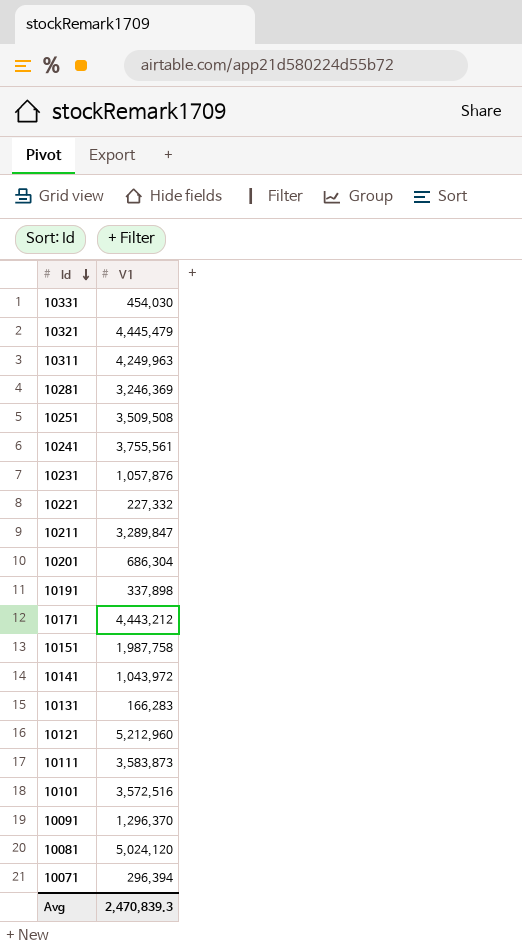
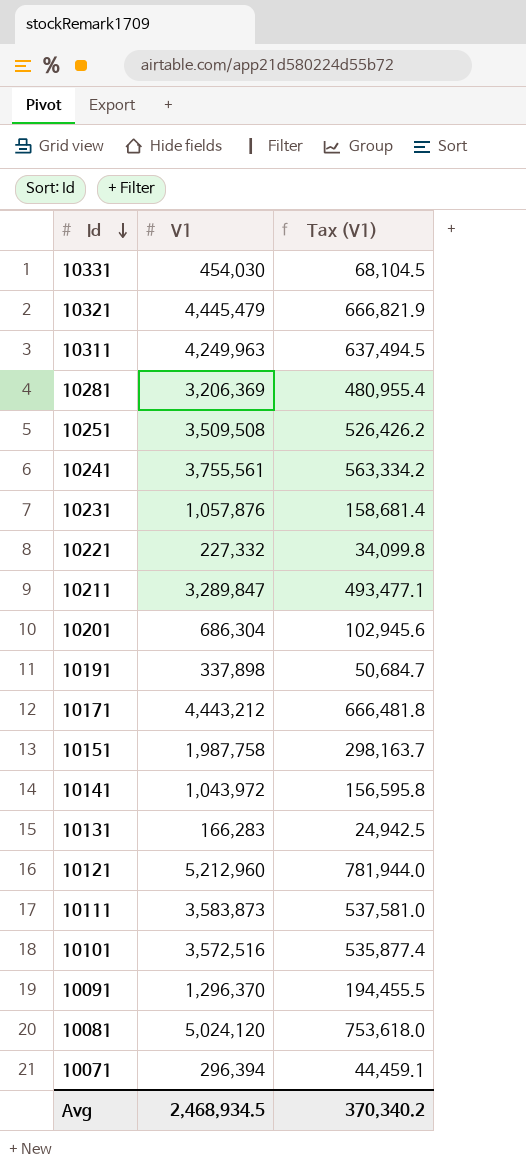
column Tax (V1) | formula: none -> [V1] * 0.15
10281 | V1: 3,246,369 -> 3,206,369
Avg | V1: 2,470,839.3 -> 2,468,934.5

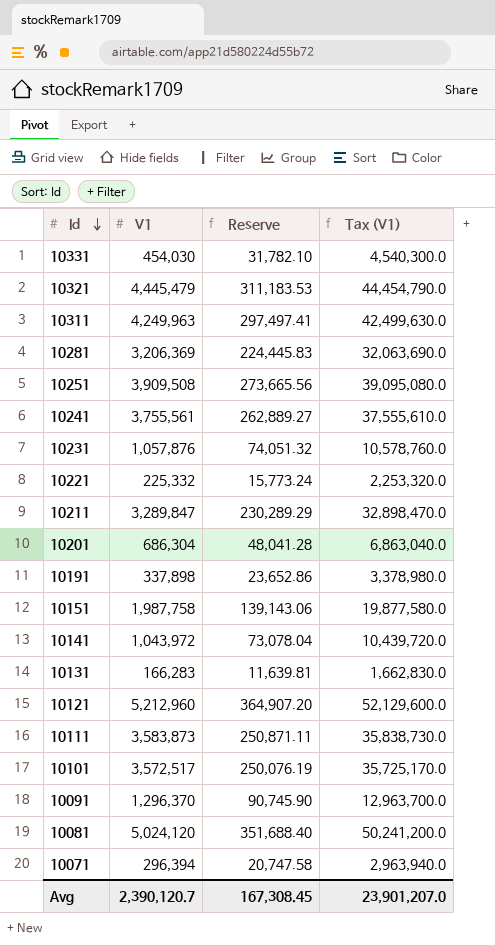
column Reserve | formula: none -> [V1] * 0.07
column Tax (V1) | formula: [V1] * 0.15 -> [V1] * 10
row 10171: 4,443,212 | 666,481.8 -> none
10251 | V1: 3,509,508 -> 3,909,508
10221 | V1: 227,332 -> 225,332
10101 | V1: 3,572,516 -> 3,572,517
Avg | V1: 2,468,934.5 -> 2,390,120.7
Avg | Tax (V1): 370,340.2 -> 23,901,207.0

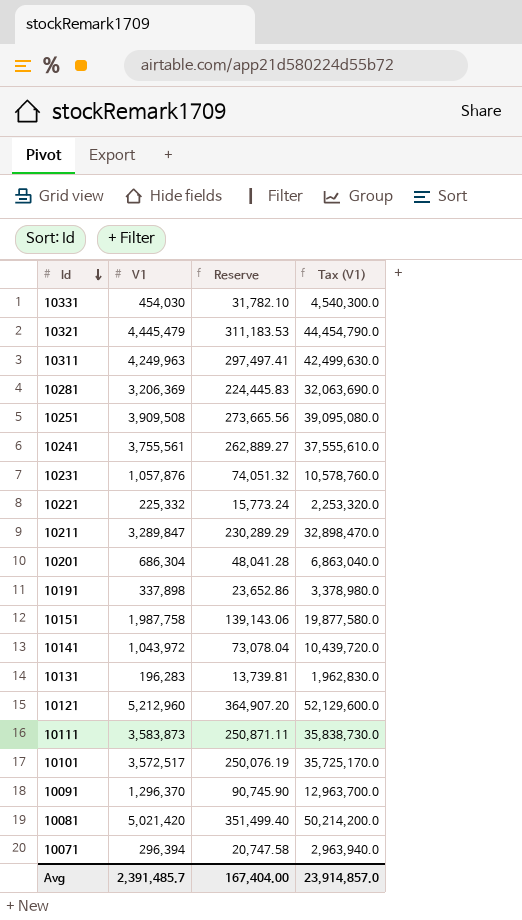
10131 | V1: 166,283 -> 196,283
10131 | Reserve: 11,639.81 -> 13,739.81
10131 | Tax (V1): 1,662,830.0 -> 1,962,830.0
10081 | V1: 5,024,120 -> 5,021,420
10081 | Reserve: 351,688.40 -> 351,499.40
10081 | Tax (V1): 50,241,200.0 -> 50,214,200.0
Avg | V1: 2,390,120.7 -> 2,391,485.7
Avg | Reserve: 167,308.45 -> 167,404.00
Avg | Tax (V1): 23,901,207.0 -> 23,914,857.0

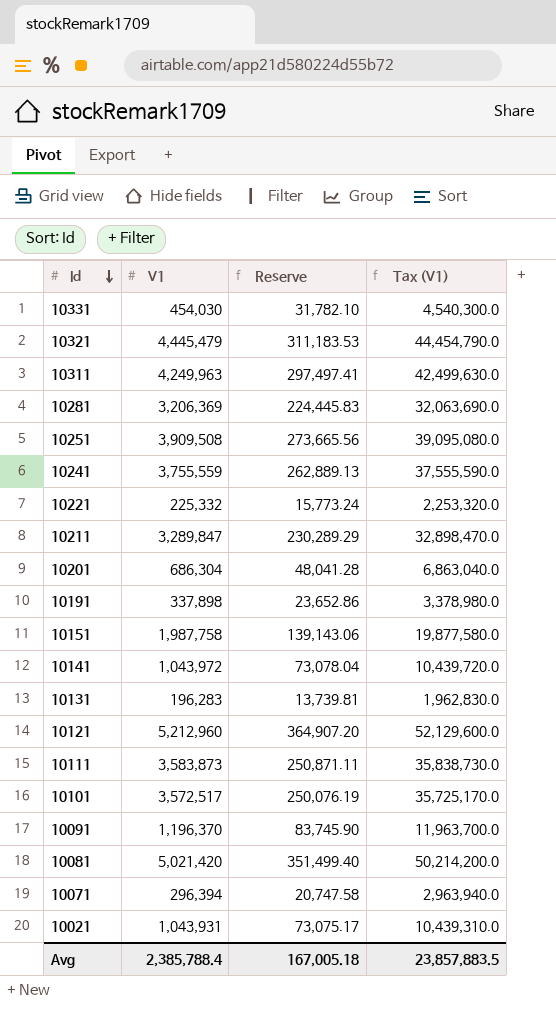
row 10231: 1,057,876 | 74,051.32 | 10,578,760.0 -> none
10241 | V1: 3,755,561 -> 3,755,559
10241 | Reserve: 262,889.27 -> 262,889.13
10241 | Tax (V1): 37,555,610.0 -> 37,555,590.0
10091 | V1: 1,296,370 -> 1,196,370
10091 | Reserve: 90,745.90 -> 83,745.90
10091 | Tax (V1): 12,963,700.0 -> 11,963,700.0
row 10021: none -> 1,043,931 | 73,075.17 | 10,439,310.0
Avg | V1: 2,391,485.7 -> 2,385,788.4
Avg | Reserve: 167,404.00 -> 167,005.18
Avg | Tax (V1): 23,914,857.0 -> 23,857,883.5

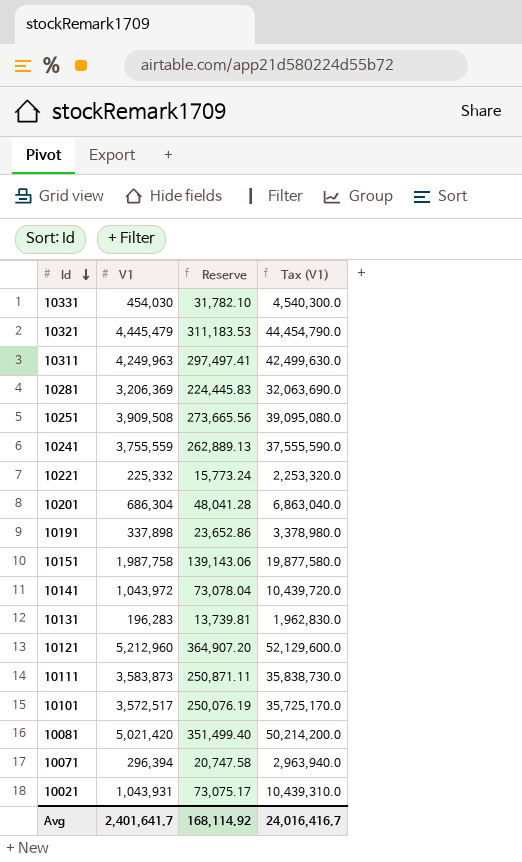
row 10211: 3,289,847 | 230,289.29 | 32,898,470.0 -> none
row 10091: 1,196,370 | 83,745.90 | 11,963,700.0 -> none
Avg | V1: 2,385,788.4 -> 2,401,641.7
Avg | Reserve: 167,005.18 -> 168,114.92
Avg | Tax (V1): 23,857,883.5 -> 24,016,416.7

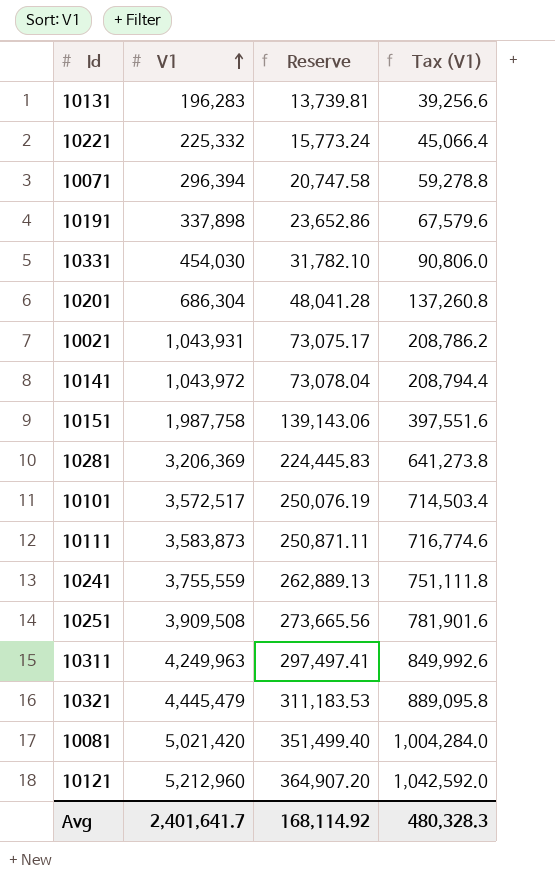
row order: Id descending -> V1 ascending
column Tax (V1) | formula: [V1] * 10 -> [V1] * 0.2
Avg | Tax (V1): 24,016,416.7 -> 480,328.3

